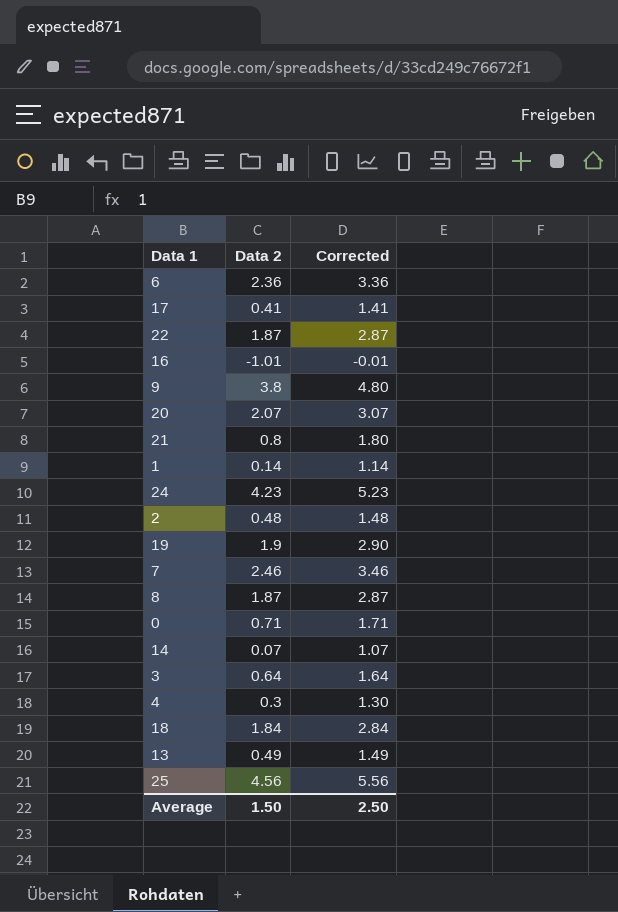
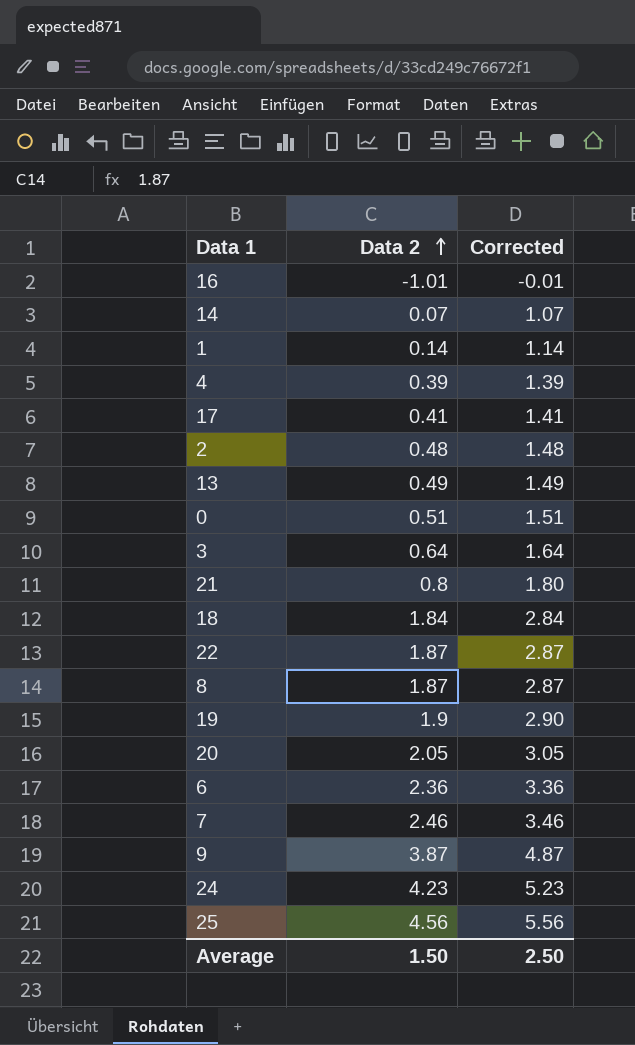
row order: none -> Data 2 ascending
4 | Data 2: 0.3 -> 0.39
4 | Corrected: 1.30 -> 1.39
0 | Data 2: 0.71 -> 0.51
0 | Corrected: 1.71 -> 1.51
20 | Data 2: 2.07 -> 2.05
20 | Corrected: 3.07 -> 3.05
9 | Data 2: 3.8 -> 3.87
9 | Corrected: 4.80 -> 4.87

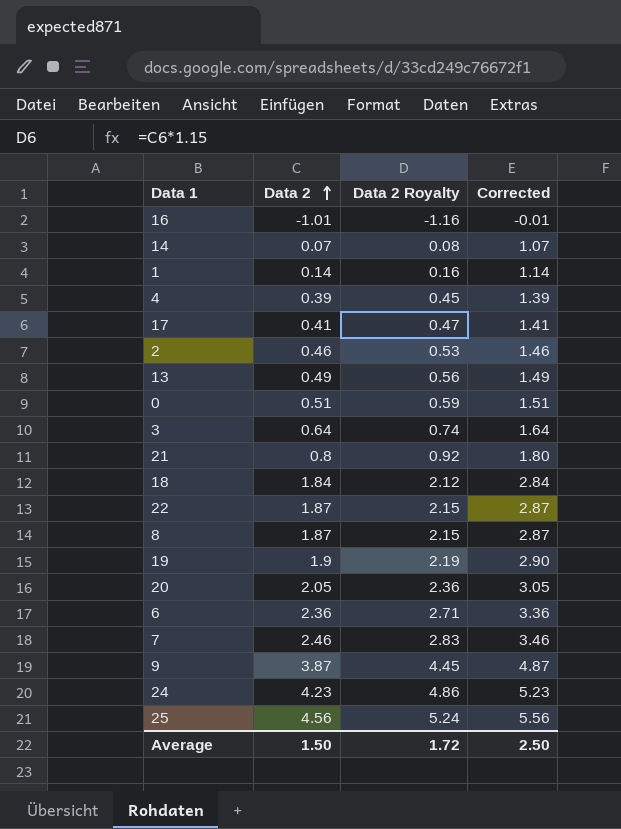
column Data 2 Royalty | formula: none -> [Data 2] * 1.15
2 | Data 2: 0.48 -> 0.46
2 | Corrected: 1.48 -> 1.46

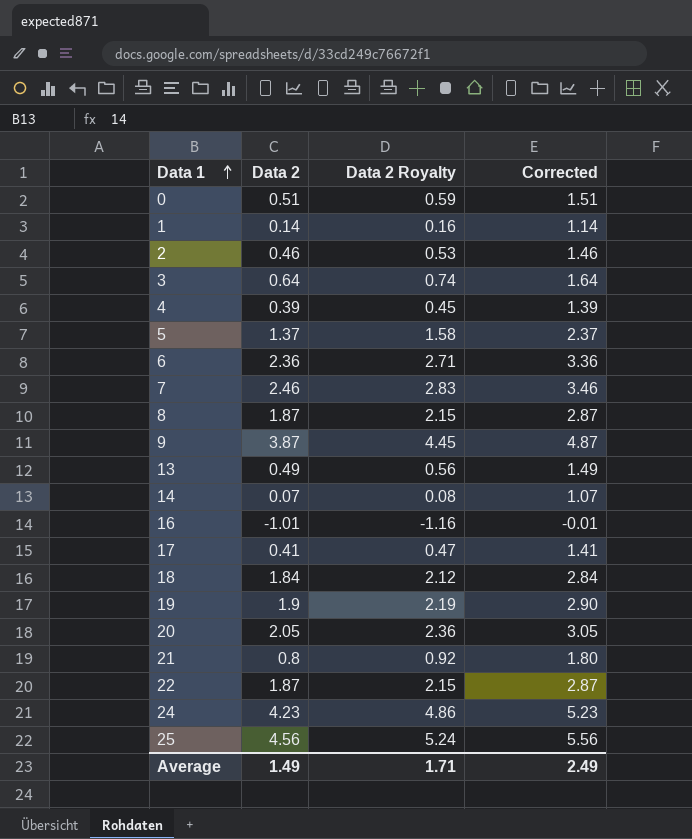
row order: Data 2 ascending -> Data 1 ascending
row 5: none -> 1.37 | 1.58 | 2.37
Average | Data 2: 1.50 -> 1.49
Average | Data 2 Royalty: 1.72 -> 1.71
Average | Corrected: 2.50 -> 2.49

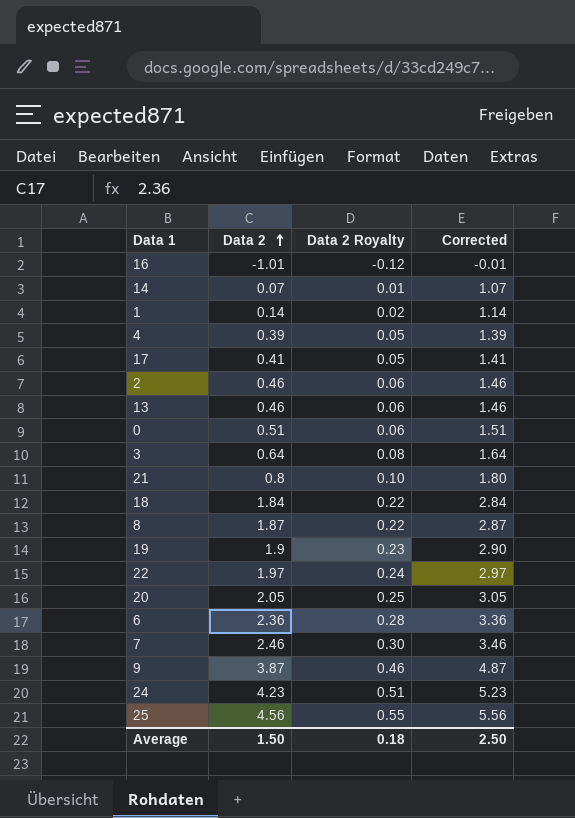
row order: Data 1 ascending -> Data 2 ascending
column Data 2 Royalty | formula: [Data 2] * 1.15 -> [Data 2] * 0.12
row 5: 1.37 | 1.58 | 2.37 -> none
13 | Data 2: 0.49 -> 0.46
13 | Corrected: 1.49 -> 1.46
22 | Data 2: 1.87 -> 1.97
22 | Corrected: 2.87 -> 2.97
Average | Data 2: 1.49 -> 1.50
Average | Data 2 Royalty: 1.71 -> 0.18
Average | Corrected: 2.49 -> 2.50

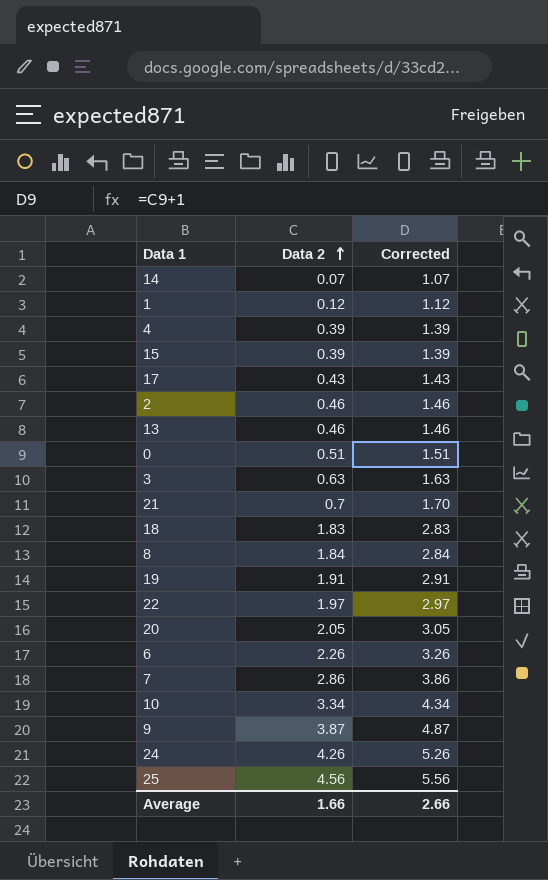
column Data 2 Royalty | formula: [Data 2] * 0.12 -> none
row 16: -1.01 | -0.12 | -0.01 -> none
1 | Data 2: 0.14 -> 0.12
1 | Corrected: 1.14 -> 1.12
row 15: none -> 0.39 | 1.39
17 | Data 2: 0.41 -> 0.43
17 | Corrected: 1.41 -> 1.43
3 | Data 2: 0.64 -> 0.63
3 | Corrected: 1.64 -> 1.63
21 | Data 2: 0.8 -> 0.7
21 | Corrected: 1.80 -> 1.70
18 | Data 2: 1.84 -> 1.83
18 | Corrected: 2.84 -> 2.83
8 | Data 2: 1.87 -> 1.84
8 | Corrected: 2.87 -> 2.84
19 | Data 2: 1.9 -> 1.91
19 | Corrected: 2.90 -> 2.91
6 | Data 2: 2.36 -> 2.26
6 | Corrected: 3.36 -> 3.26
7 | Data 2: 2.46 -> 2.86
7 | Corrected: 3.46 -> 3.86
row 10: none -> 3.34 | 4.34
24 | Data 2: 4.23 -> 4.26
24 | Corrected: 5.23 -> 5.26
Average | Data 2: 1.50 -> 1.66
Average | Corrected: 2.50 -> 2.66

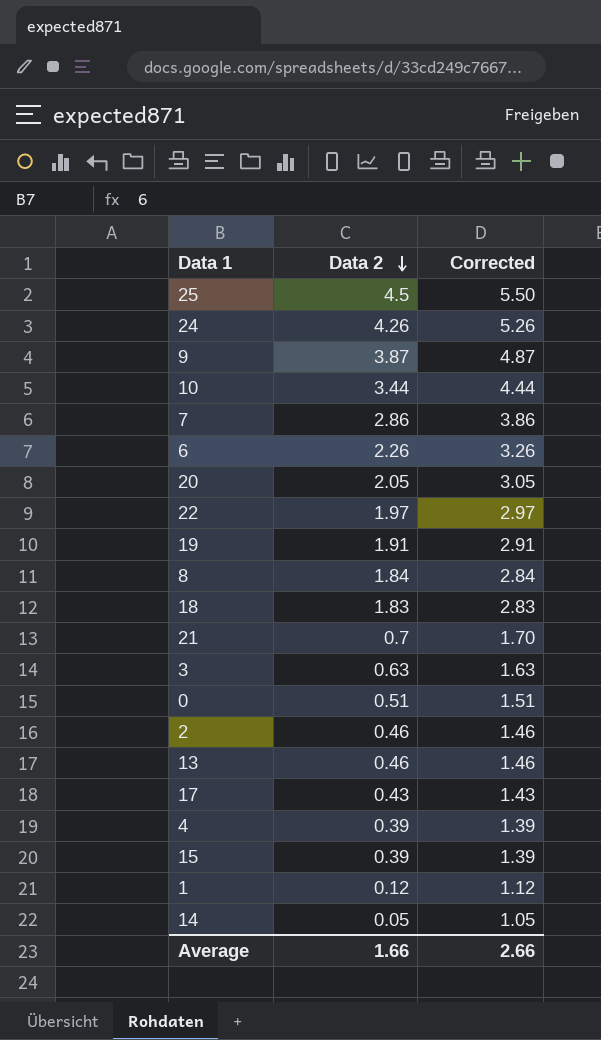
row order: Data 2 ascending -> Data 2 descending
25 | Data 2: 4.56 -> 4.5
25 | Corrected: 5.56 -> 5.50
10 | Data 2: 3.34 -> 3.44
10 | Corrected: 4.34 -> 4.44
14 | Data 2: 0.07 -> 0.05
14 | Corrected: 1.07 -> 1.05

